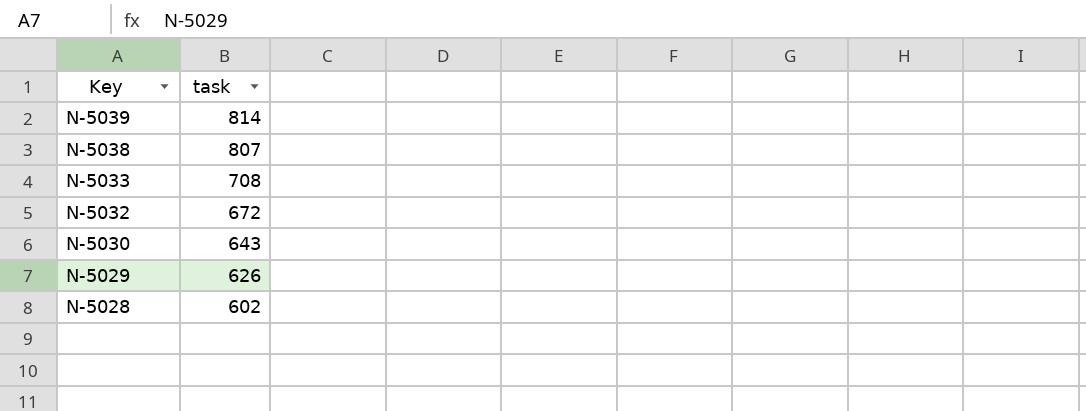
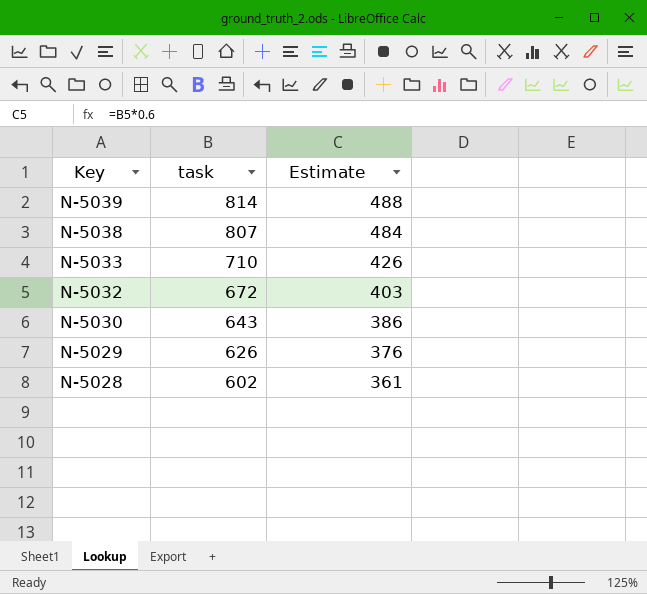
column Estimate | formula: none -> [task] * 0.6
N-5033 | task: 708 -> 710

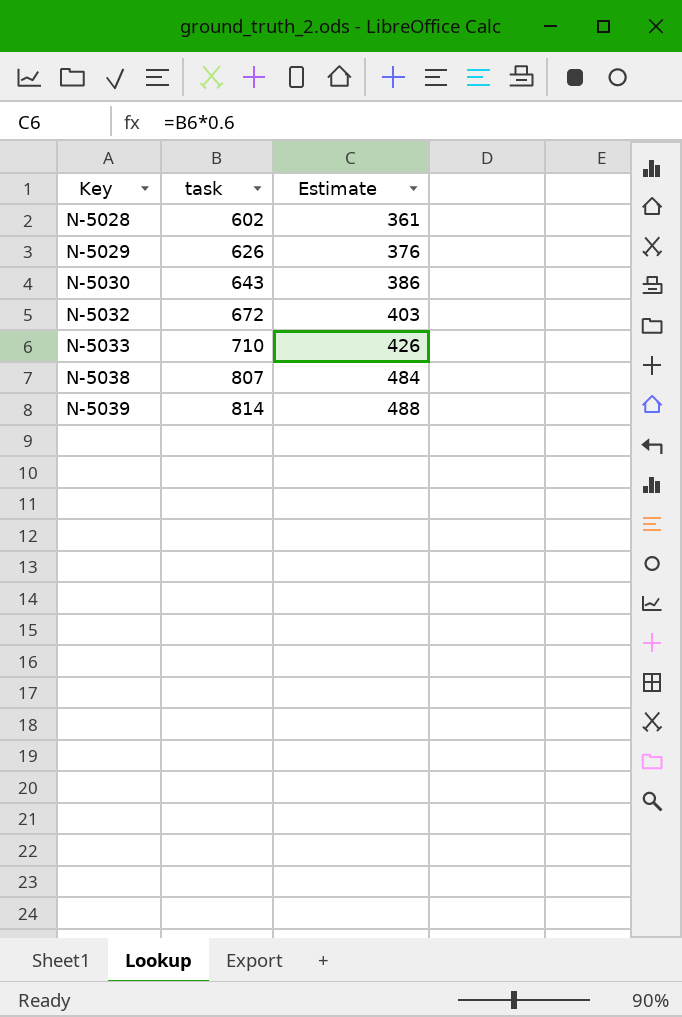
row order: Key descending -> Key ascending

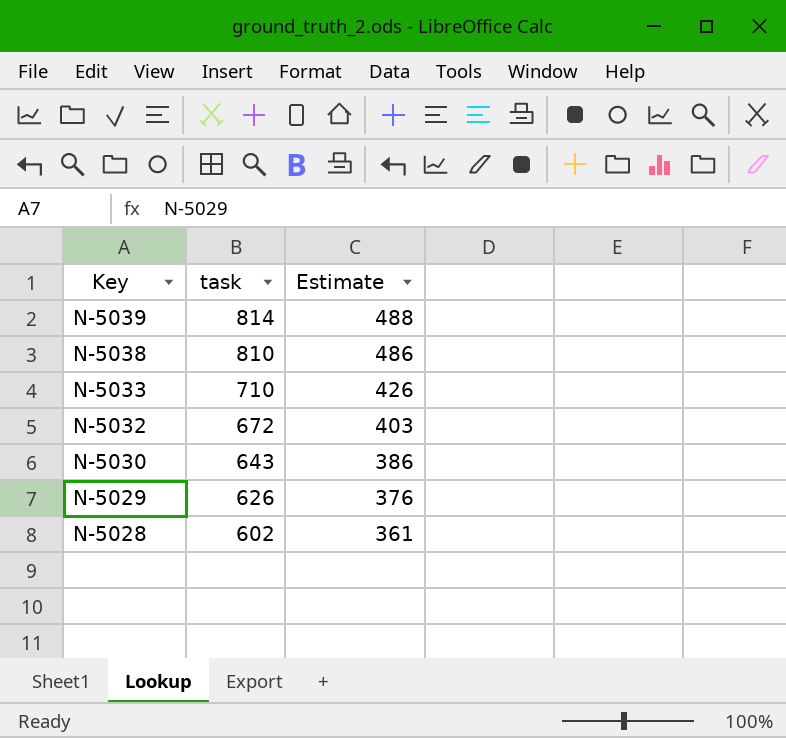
row order: Key ascending -> Key descending
N-5038 | task: 807 -> 810
N-5038 | Estimate: 484 -> 486

